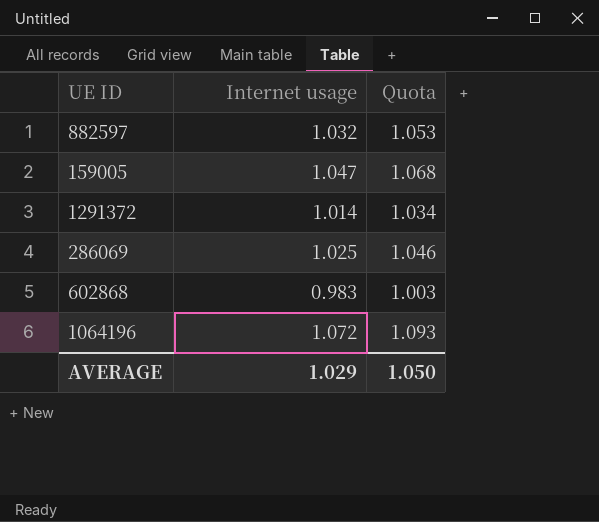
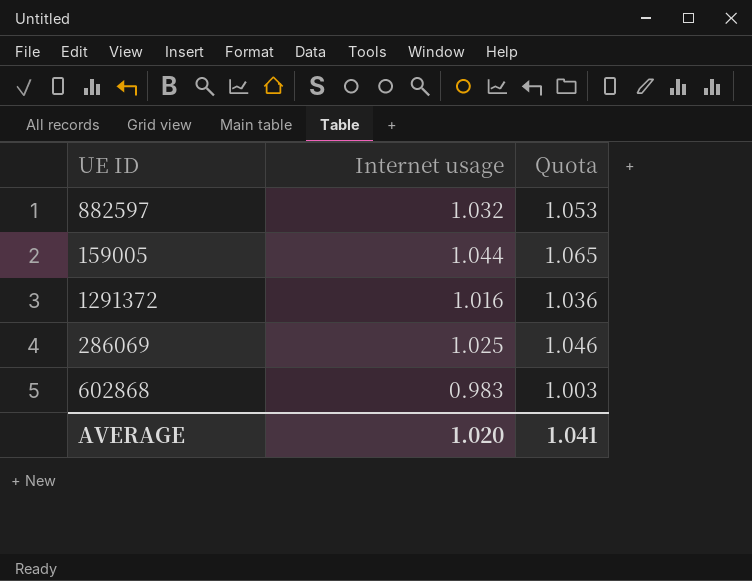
row 1064196: 1.072 | 1.093 -> none
159005 | Internet usage: 1.047 -> 1.044
159005 | Quota: 1.068 -> 1.065
1291372 | Internet usage: 1.014 -> 1.016
1291372 | Quota: 1.034 -> 1.036
AVERAGE | Internet usage: 1.029 -> 1.020
AVERAGE | Quota: 1.050 -> 1.041

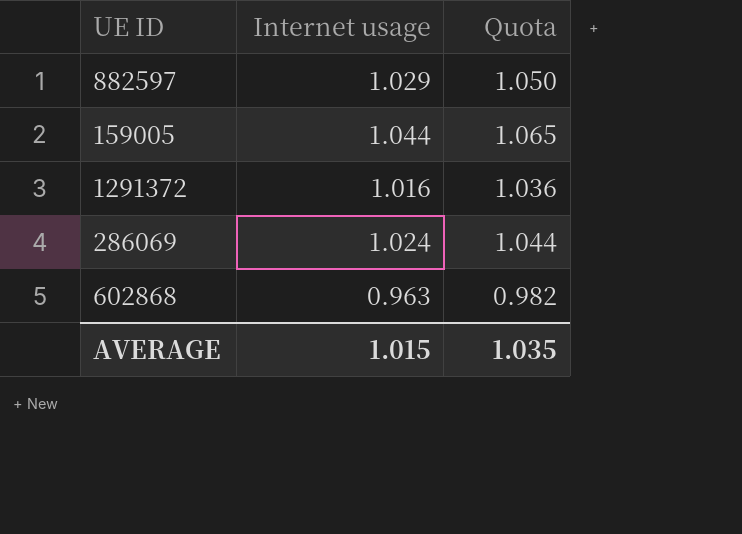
882597 | Internet usage: 1.032 -> 1.029
882597 | Quota: 1.053 -> 1.050
286069 | Internet usage: 1.025 -> 1.024
286069 | Quota: 1.046 -> 1.044
602868 | Internet usage: 0.983 -> 0.963
602868 | Quota: 1.003 -> 0.982
AVERAGE | Internet usage: 1.020 -> 1.015
AVERAGE | Quota: 1.041 -> 1.035

